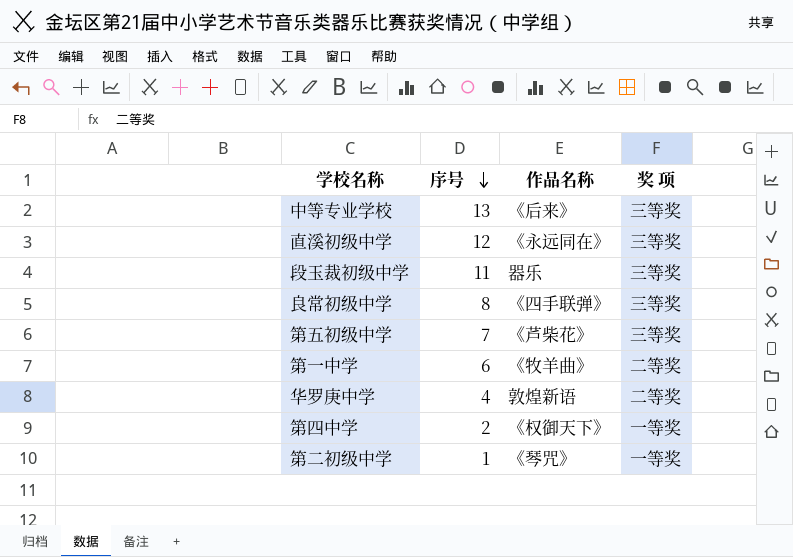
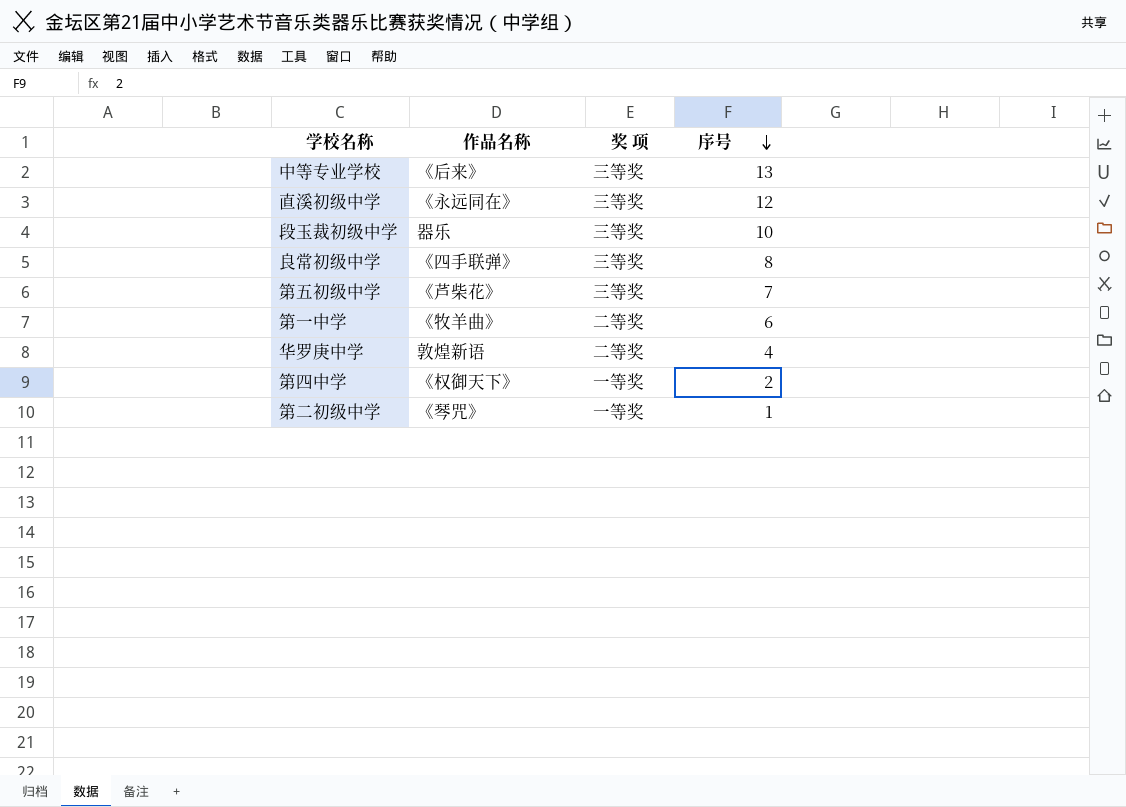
column 序号 | position: 2 -> 4
段玉裁初级中学 | 序号: 11 -> 10

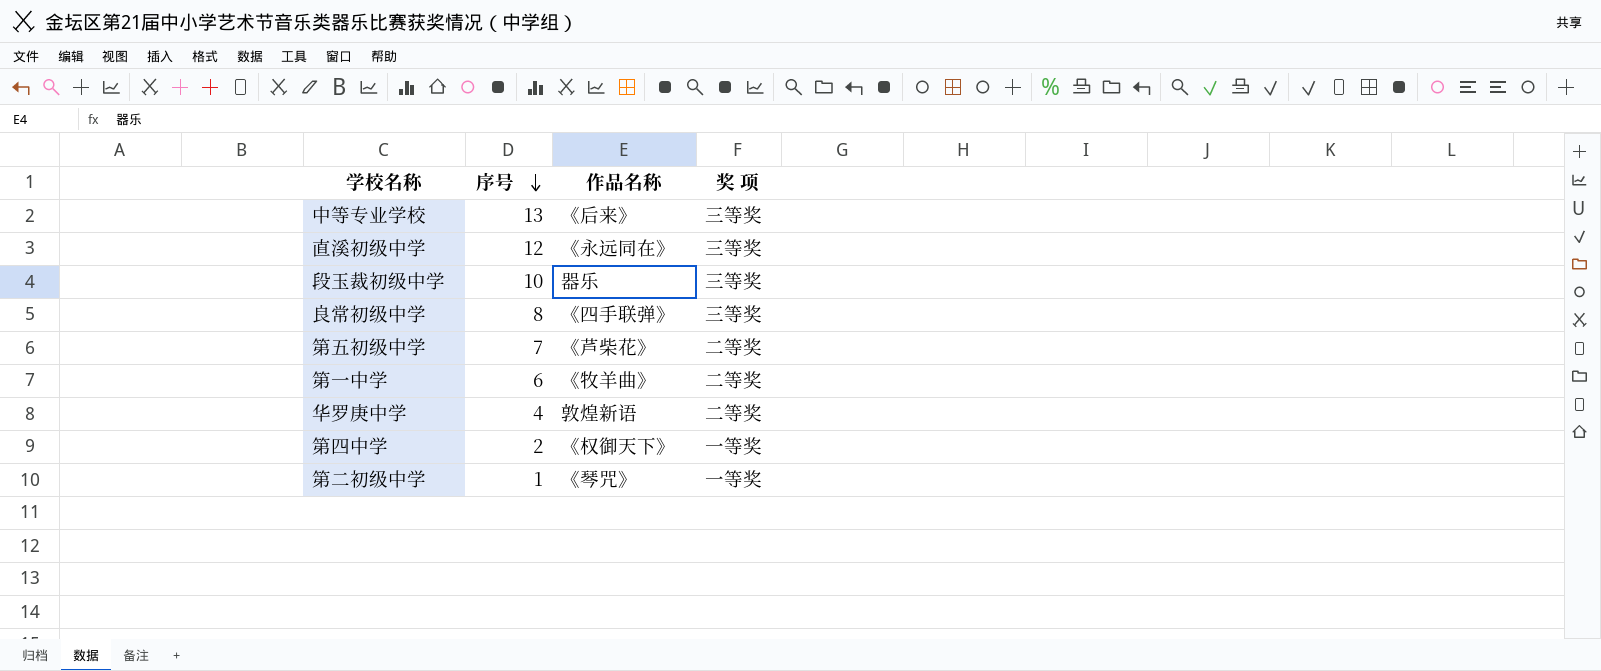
column 序号 | position: 4 -> 2
第五初级中学 | 奖 项: 三等奖 -> 二等奖

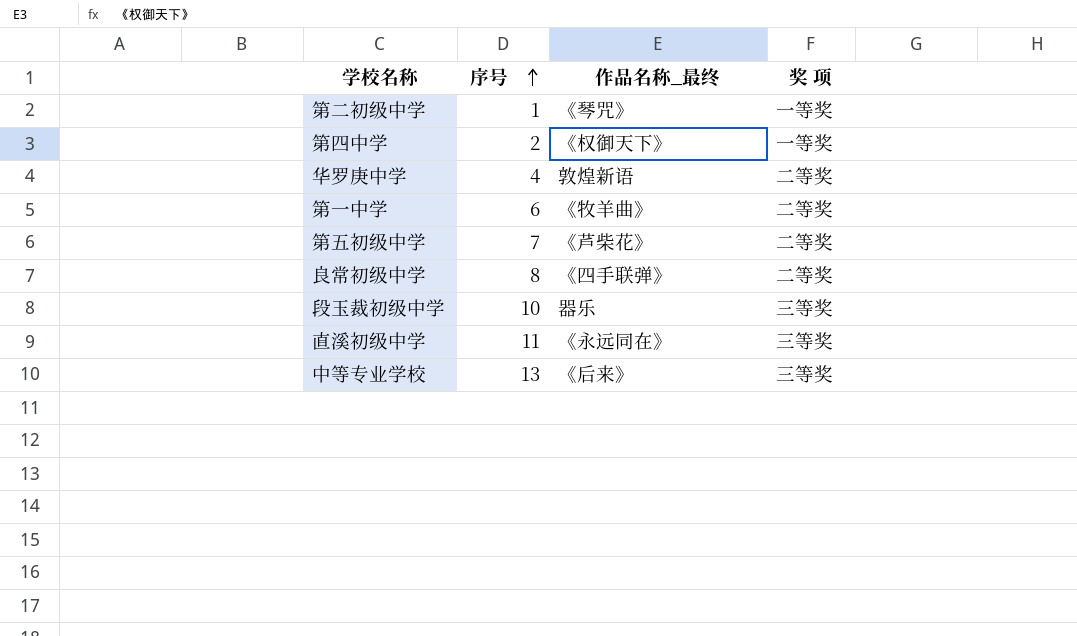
row order: 序号 descending -> 序号 ascending
column name: 作品名称 -> 作品名称_最终
良常初级中学 | 奖 项: 三等奖 -> 二等奖
直溪初级中学 | 序号: 12 -> 11

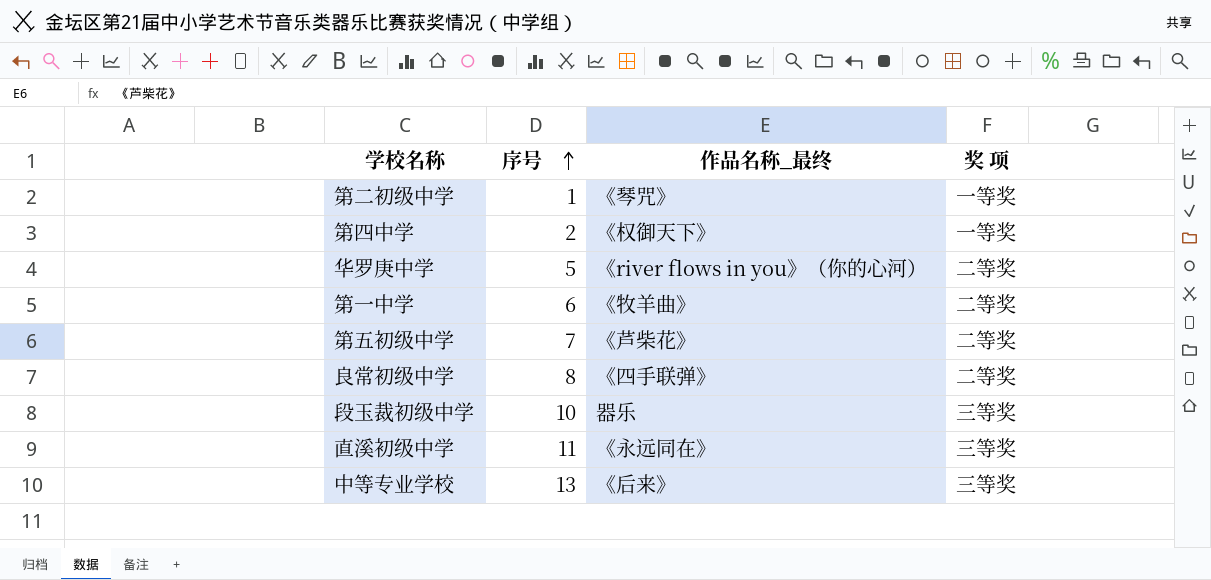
华罗庚中学 | 序号: 4 -> 5
华罗庚中学 | 作品名称_最终: 敦煌新语 -> 《river flows in you》（你的心河）

